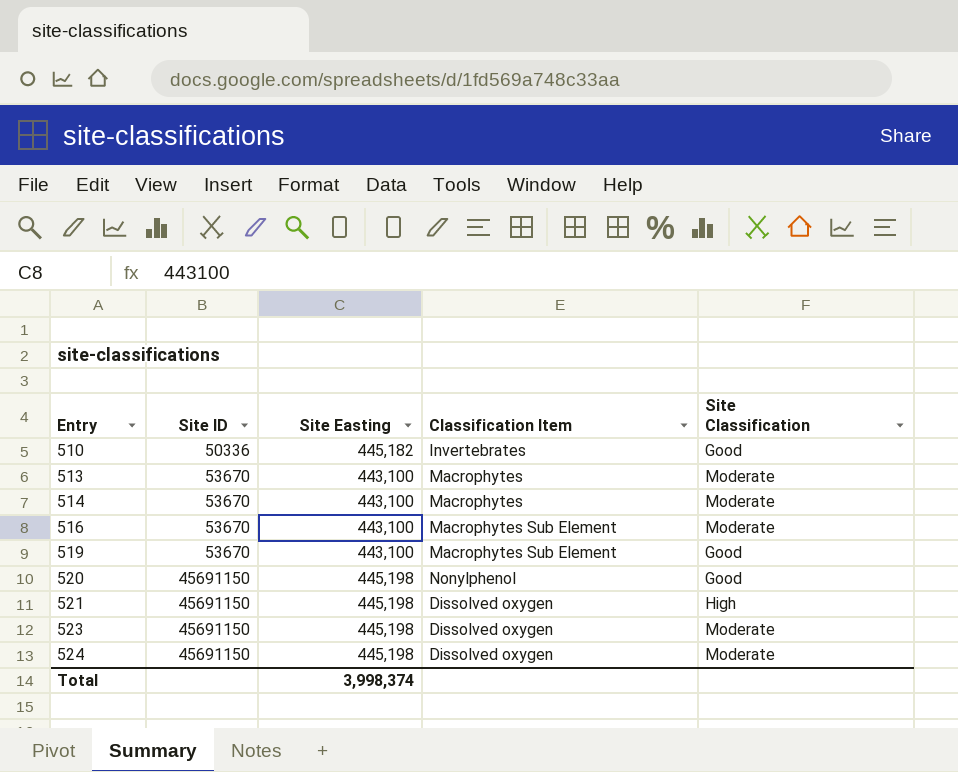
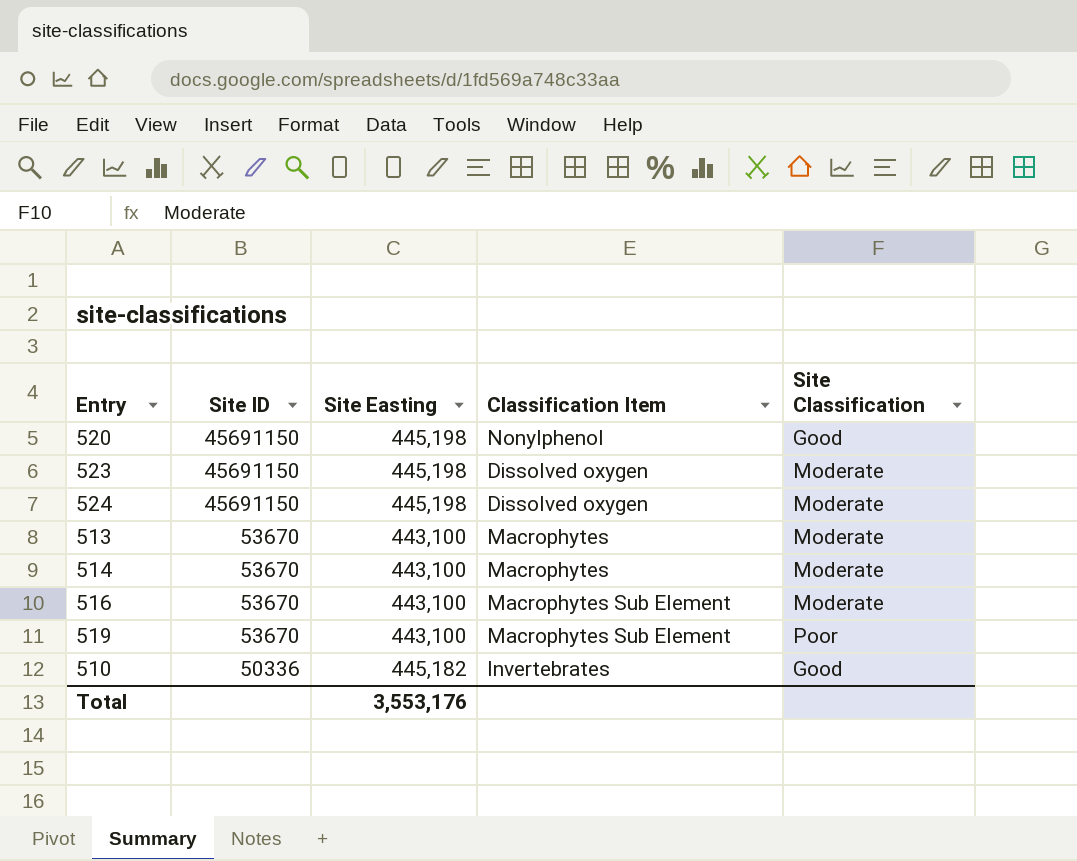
row order: Entry ascending -> Site ID descending
row 521: 45691150 | 445,198 | Dissolved oxygen | High -> none
519 | Site Classification: Good -> Poor
Total | Site Easting: 3,998,374 -> 3,553,176

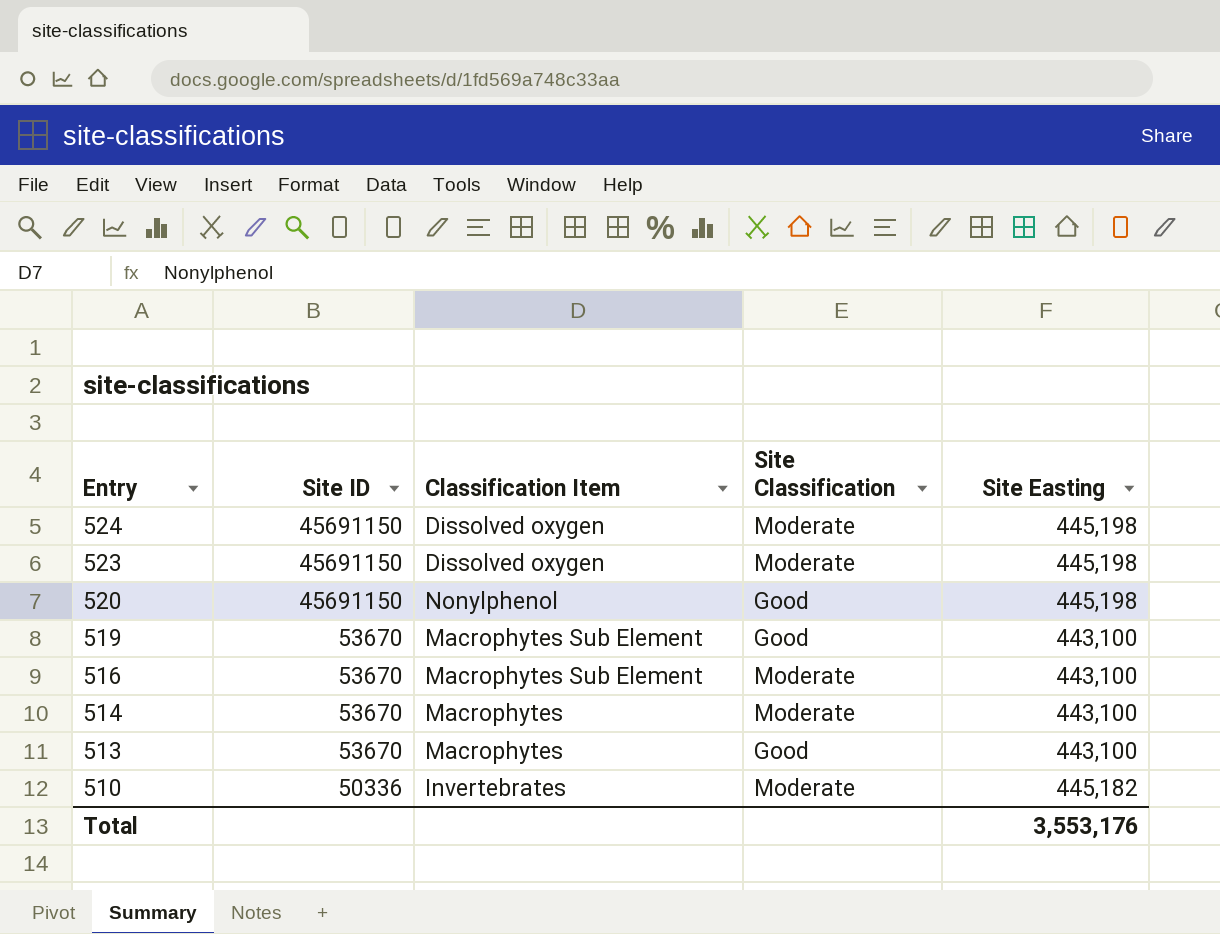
row order: Site ID descending -> Entry descending
column Site Easting | position: 3 -> 5
519 | Site Classification: Poor -> Good
513 | Site Classification: Moderate -> Good
510 | Site Classification: Good -> Moderate

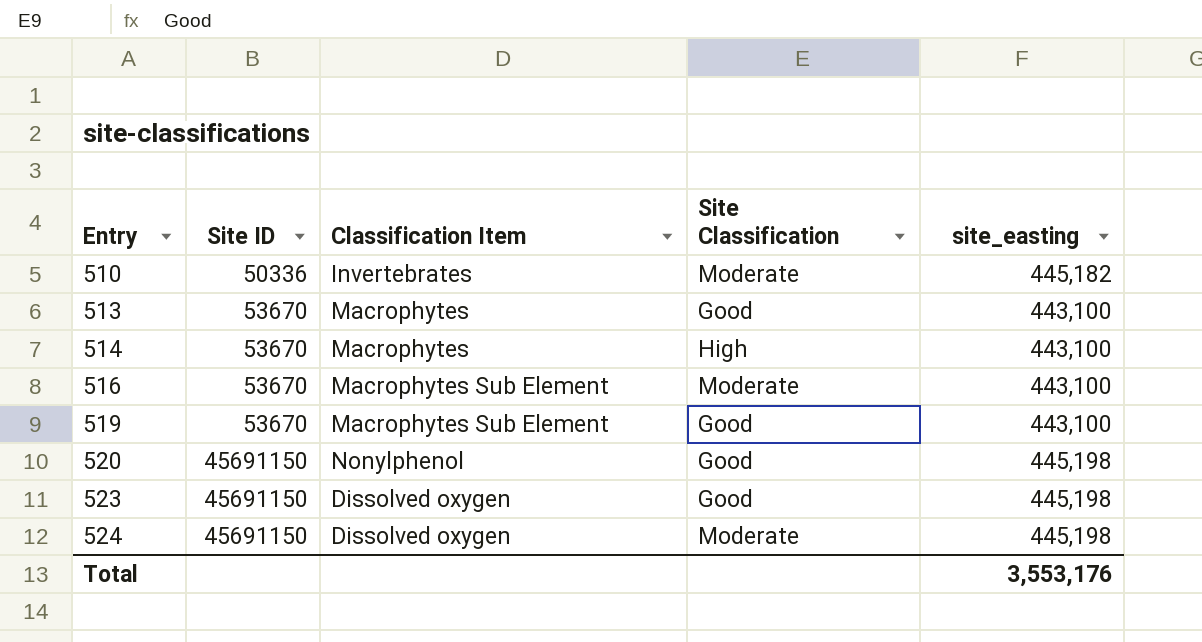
row order: Entry descending -> Entry ascending
column name: Site Easting -> site_easting
514 | Site Classification: Moderate -> High
523 | Site Classification: Moderate -> Good

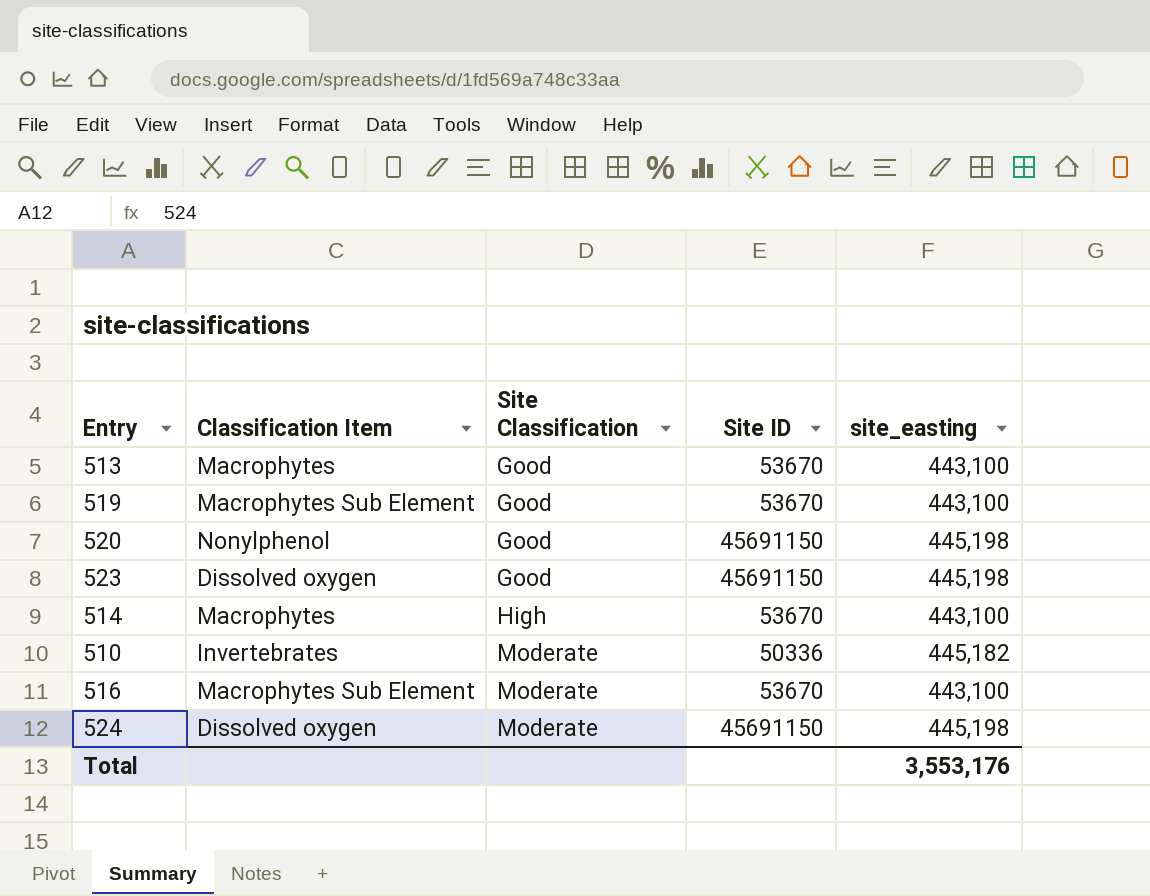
row order: Entry ascending -> Site Classification ascending
column Site ID | position: 2 -> 4

